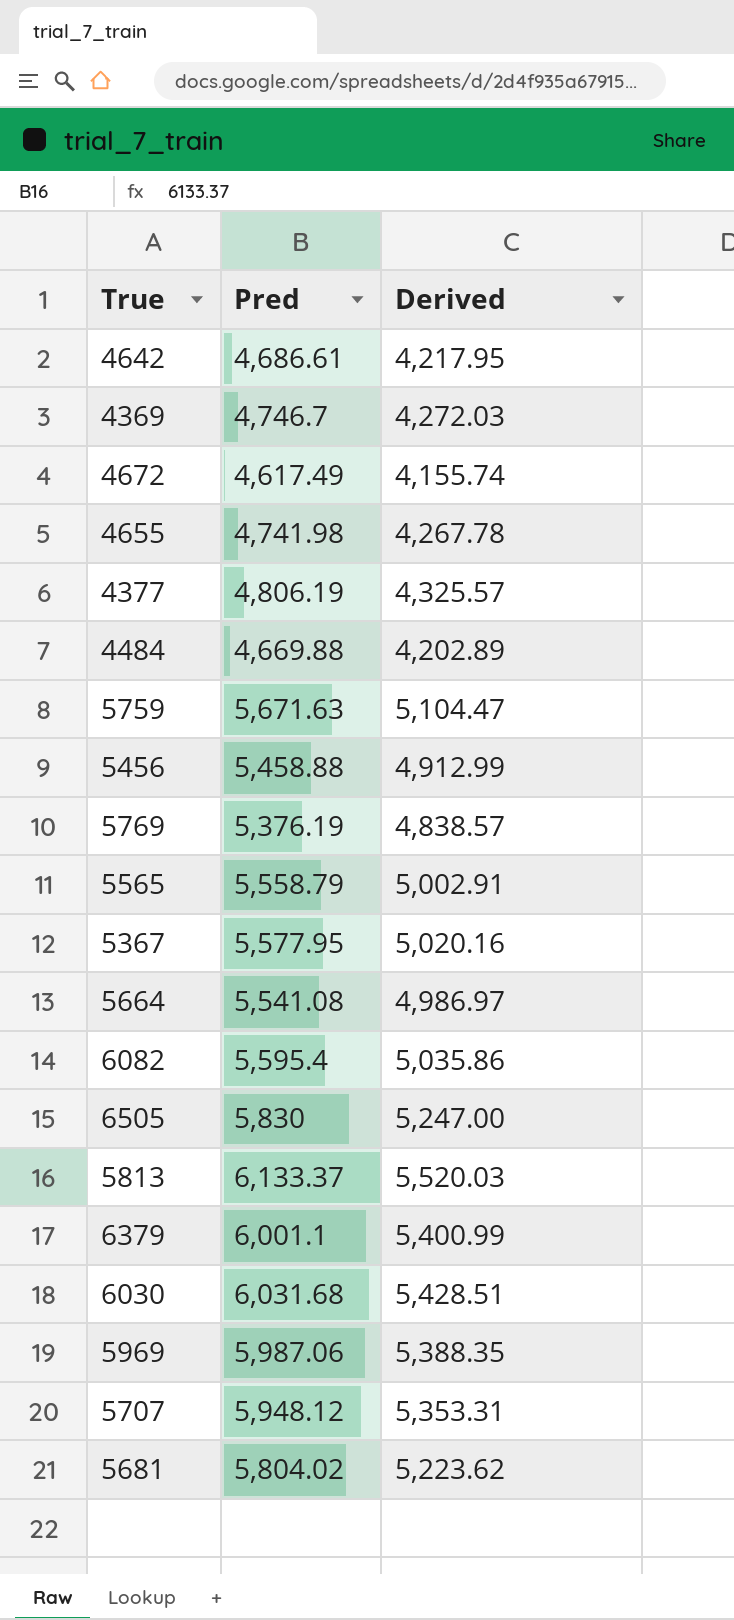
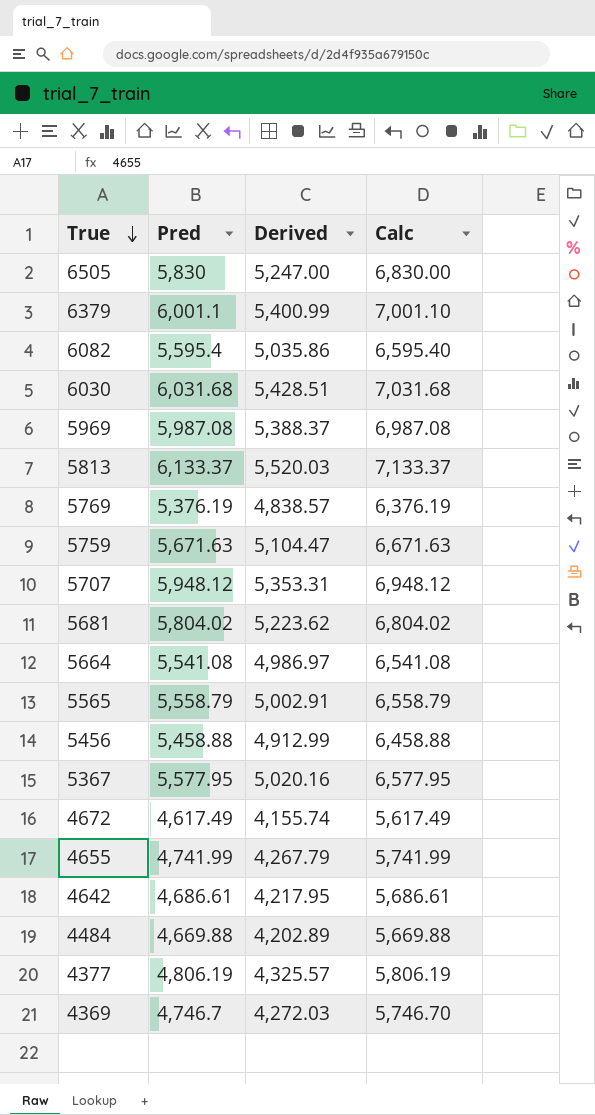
row order: none -> True descending
column Calc | formula: none -> [Pred] + 1000
5969 | Pred: 5,987.06 -> 5,987.08
5969 | Derived: 5,388.35 -> 5,388.37
4655 | Pred: 4,741.98 -> 4,741.99
4655 | Derived: 4,267.78 -> 4,267.79

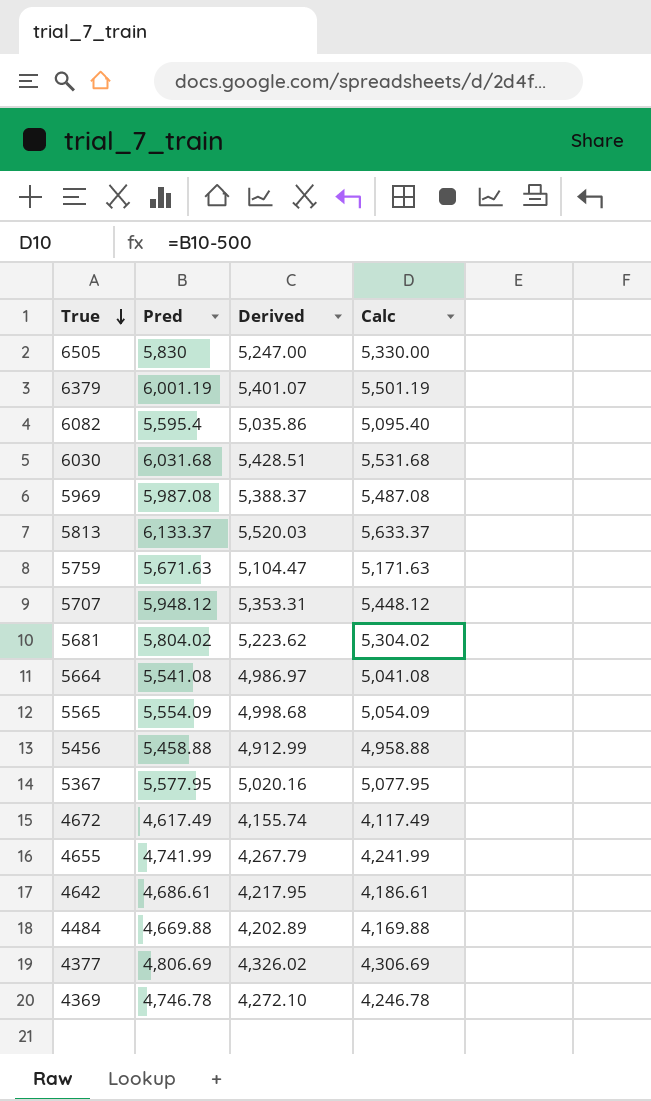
column Calc | formula: [Pred] + 1000 -> [Pred] - 500
row 5769: 5,376.19 | 4,838.57 | 6,376.19 -> none
6379 | Pred: 6,001.1 -> 6,001.19
6379 | Derived: 5,400.99 -> 5,401.07
5565 | Pred: 5,558.79 -> 5,554.09
5565 | Derived: 5,002.91 -> 4,998.68
4377 | Pred: 4,806.19 -> 4,806.69
4377 | Derived: 4,325.57 -> 4,326.02
4369 | Pred: 4,746.7 -> 4,746.78
4369 | Derived: 4,272.03 -> 4,272.10

